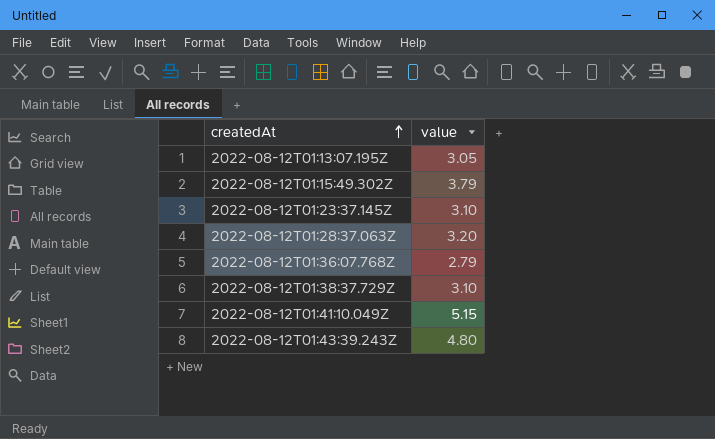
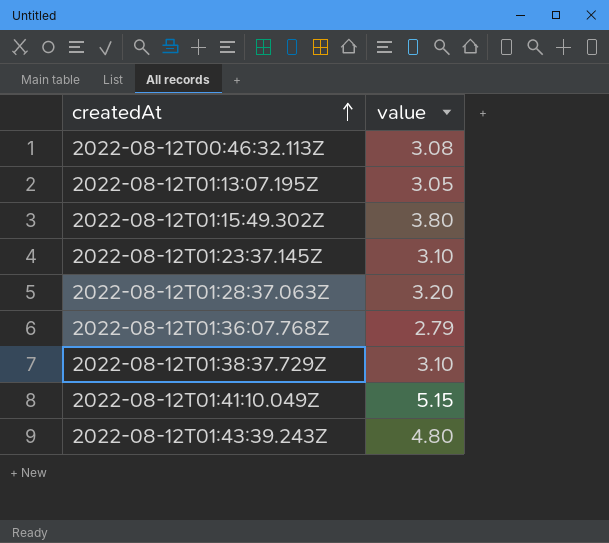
row 2022-08-12T00:46:32.113Z: none -> 3.08
2022-08-12T01:15:49.302Z | value: 3.79 -> 3.80

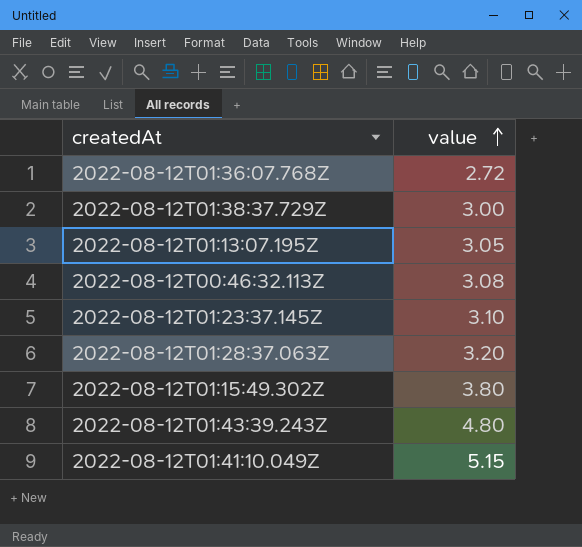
row order: createdAt ascending -> value ascending
2022-08-12T01:36:07.768Z | value: 2.79 -> 2.72
2022-08-12T01:38:37.729Z | value: 3.10 -> 3.00

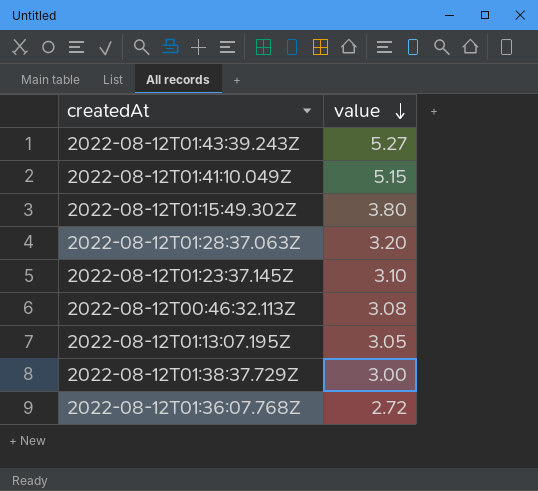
row order: value ascending -> value descending
2022-08-12T01:43:39.243Z | value: 4.80 -> 5.27

